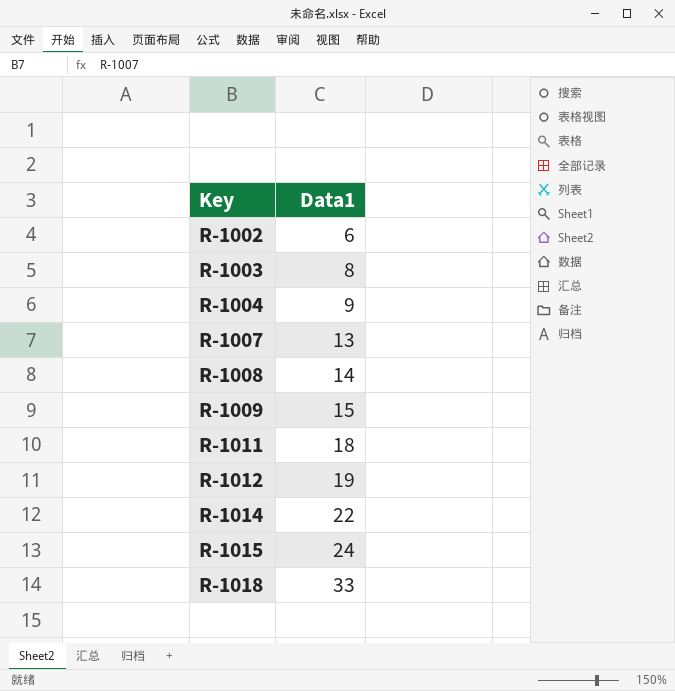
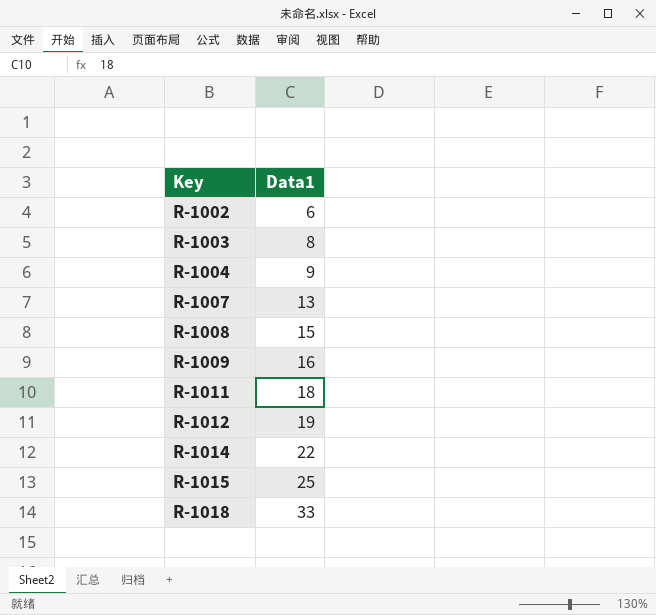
R-1008 | Data1: 14 -> 15
R-1009 | Data1: 15 -> 16
R-1015 | Data1: 24 -> 25

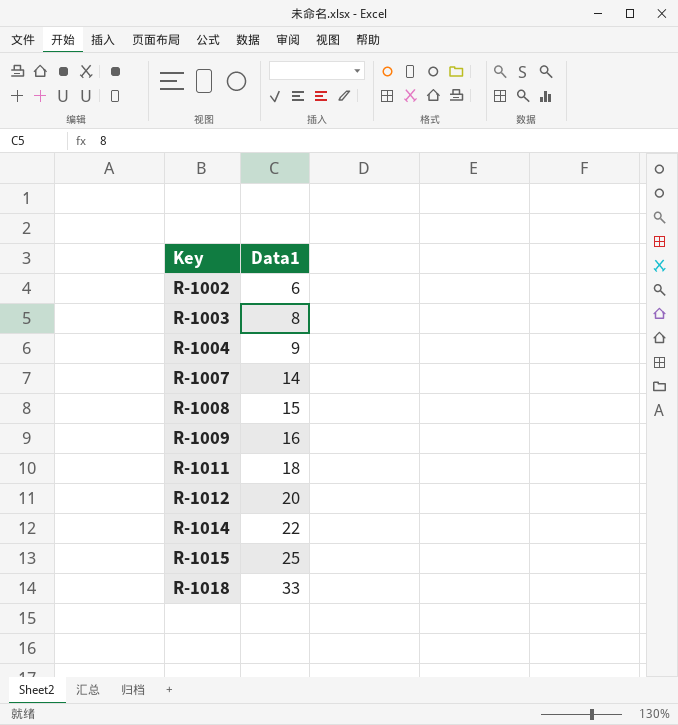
R-1007 | Data1: 13 -> 14
R-1012 | Data1: 19 -> 20

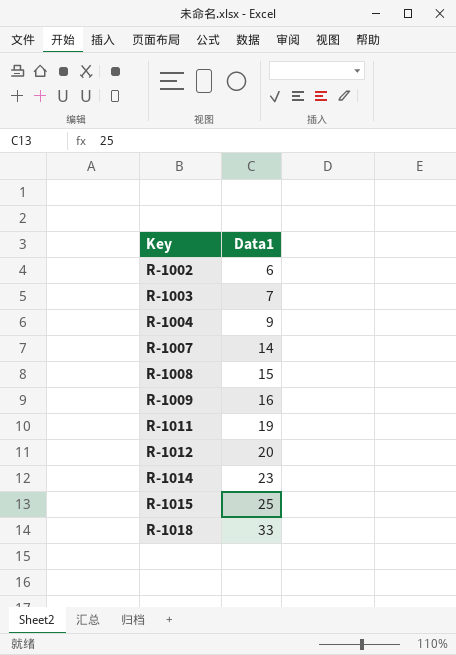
R-1003 | Data1: 8 -> 7
R-1011 | Data1: 18 -> 19
R-1014 | Data1: 22 -> 23

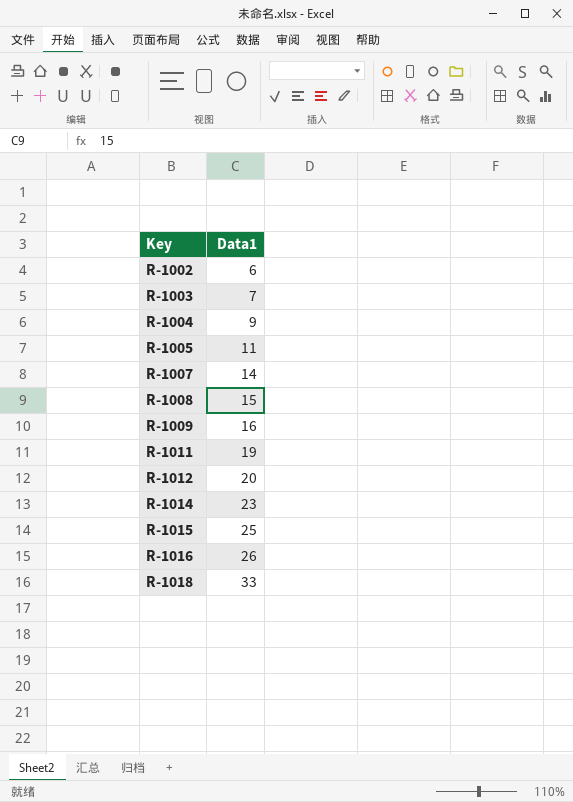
row R-1005: none -> 11
row R-1016: none -> 26

